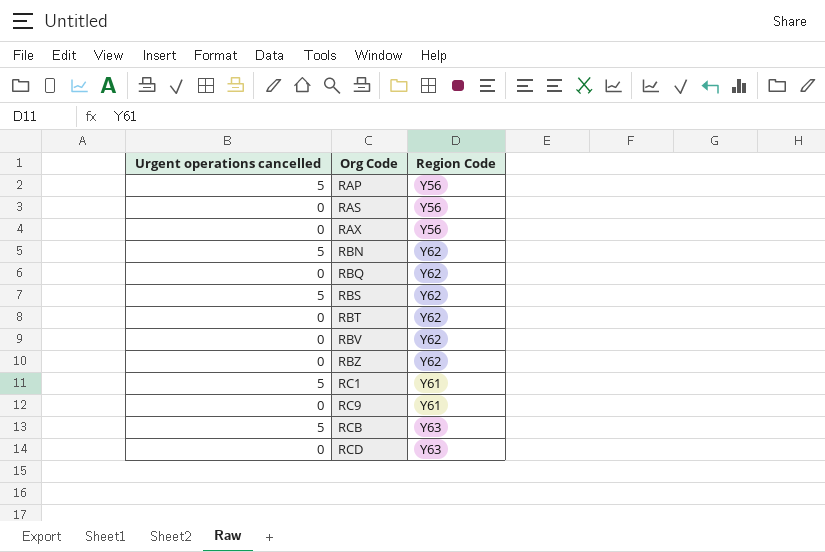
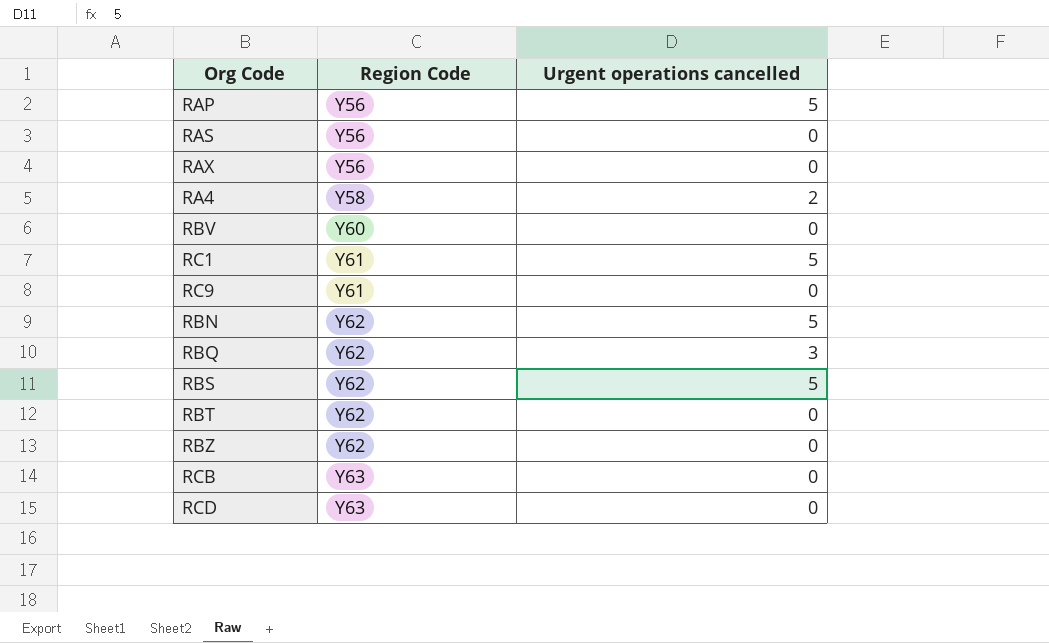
row order: Org Code ascending -> Region Code ascending
column Urgent operations cancelled | position: 1 -> 3
row RA4: none -> Y58 | 2
RBV | Region Code: Y62 -> Y60
RBQ | Urgent operations cancelled: 0 -> 3
RCB | Urgent operations cancelled: 5 -> 0

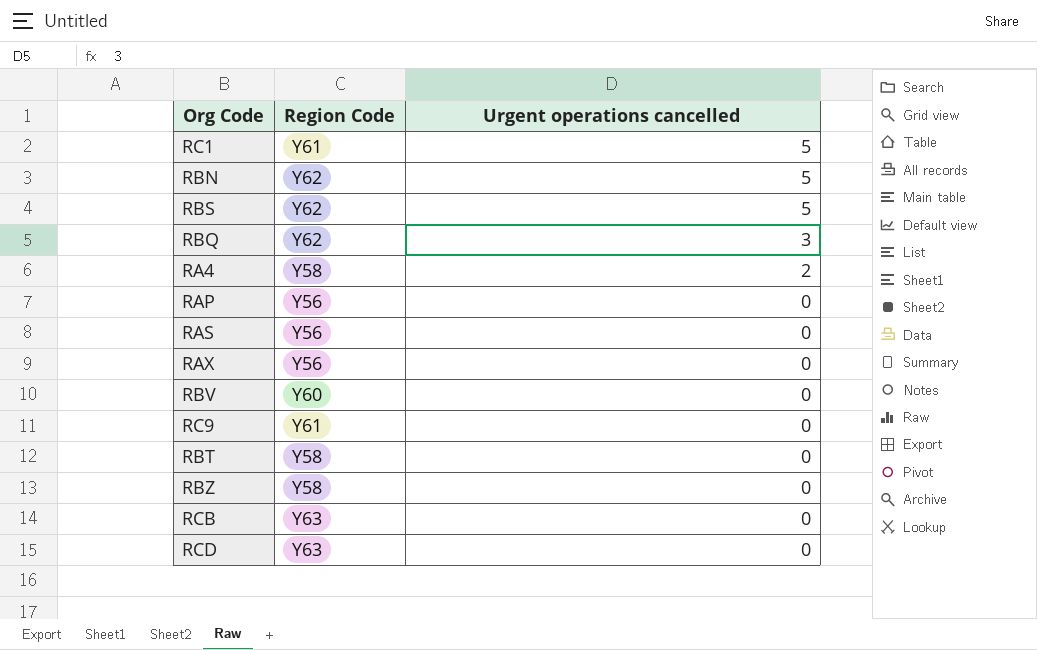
row order: Region Code ascending -> Urgent operations cancelled descending
RAP | Urgent operations cancelled: 5 -> 0
RBT | Region Code: Y62 -> Y58
RBZ | Region Code: Y62 -> Y58

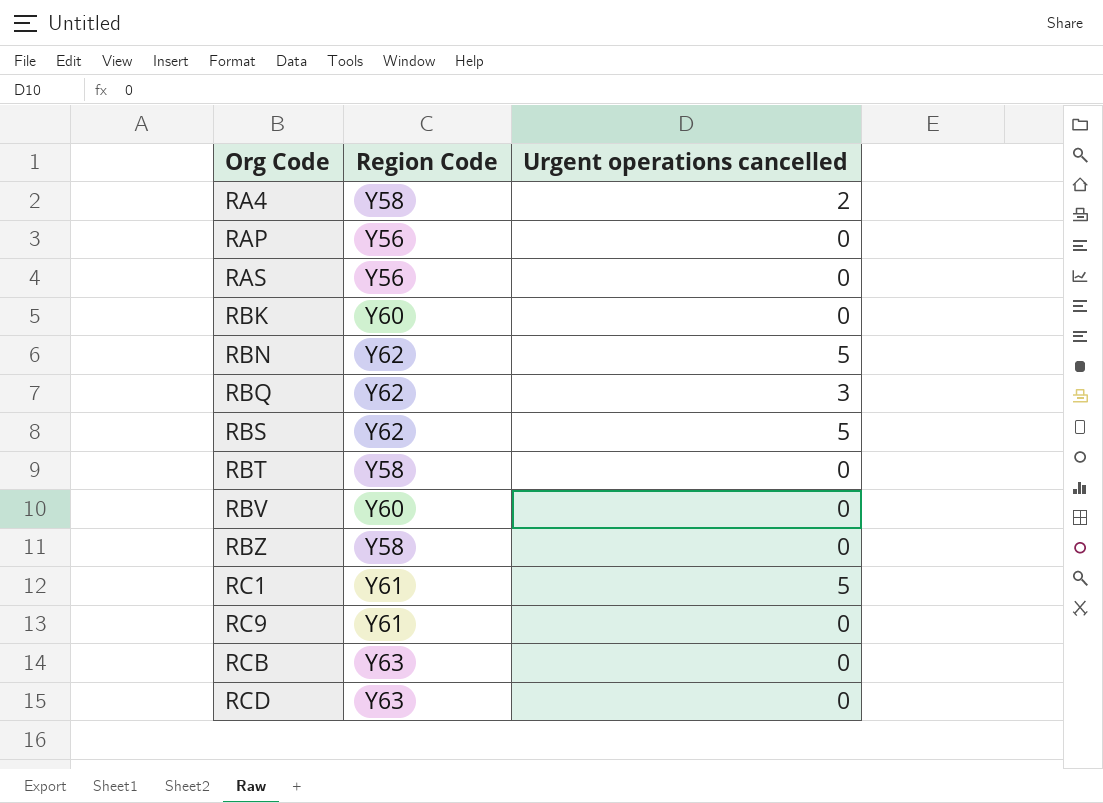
row order: Urgent operations cancelled descending -> Org Code ascending
row RAX: Y56 | 0 -> none
row RBK: none -> Y60 | 0

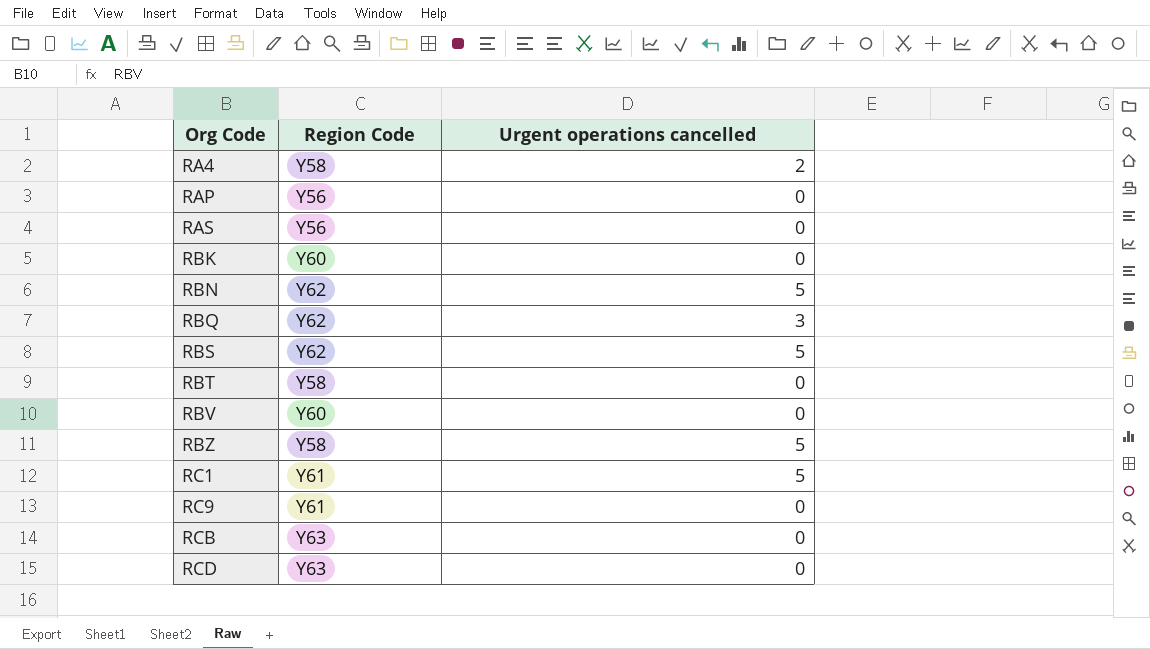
RBZ | Urgent operations cancelled: 0 -> 5

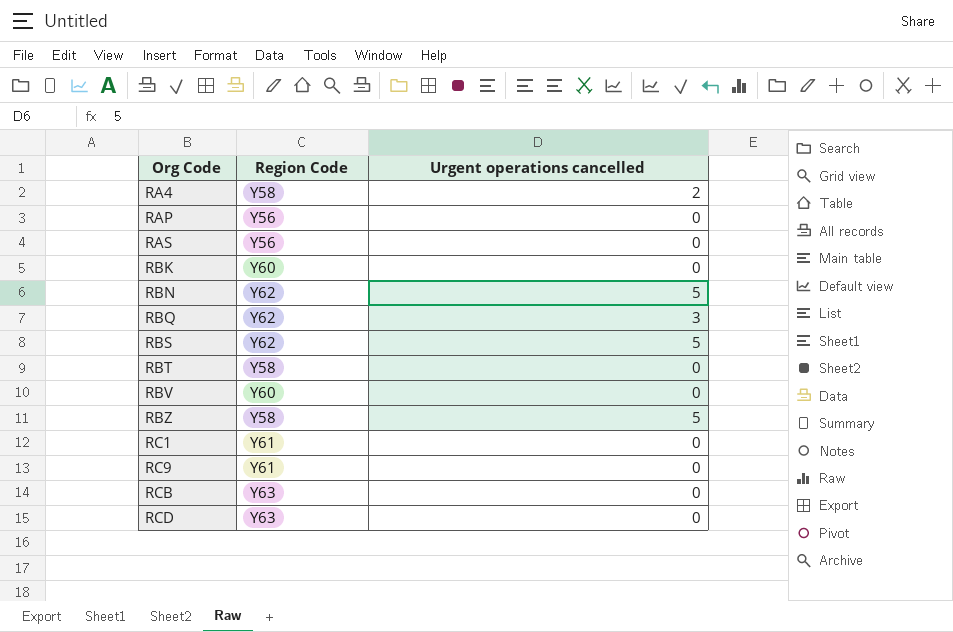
RC1 | Urgent operations cancelled: 5 -> 0

